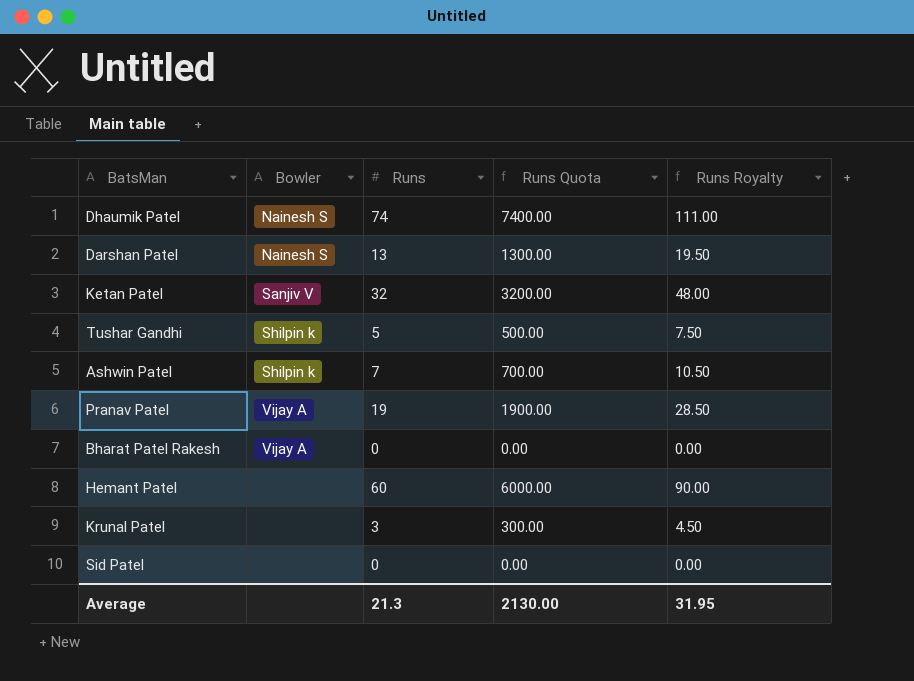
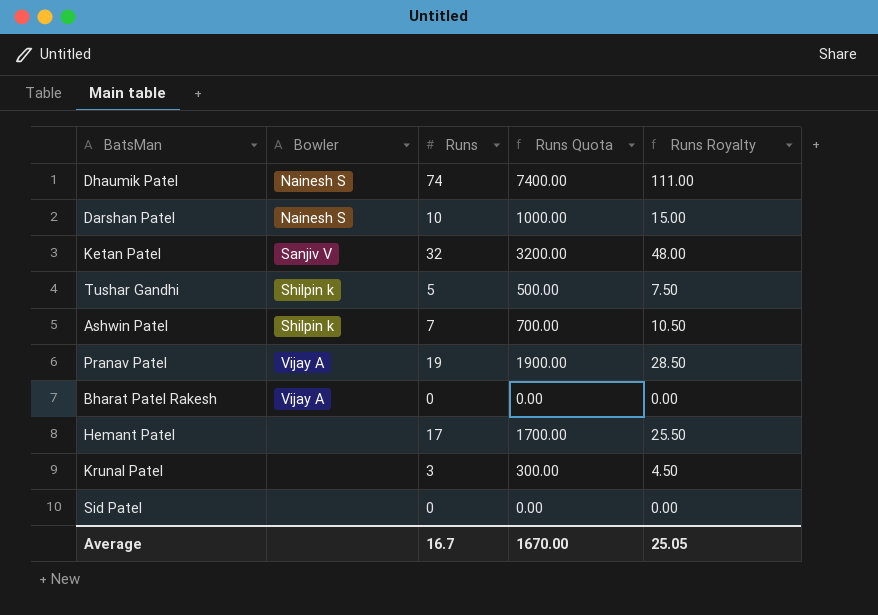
Darshan Patel | Runs: 13 -> 10
Darshan Patel | Runs Quota: 1300.00 -> 1000.00
Darshan Patel | Runs Royalty: 19.50 -> 15.00
Hemant Patel | Runs: 60 -> 17
Hemant Patel | Runs Quota: 6000.00 -> 1700.00
Hemant Patel | Runs Royalty: 90.00 -> 25.50
Average | Runs: 21.3 -> 16.7
Average | Runs Quota: 2130.00 -> 1670.00
Average | Runs Royalty: 31.95 -> 25.05

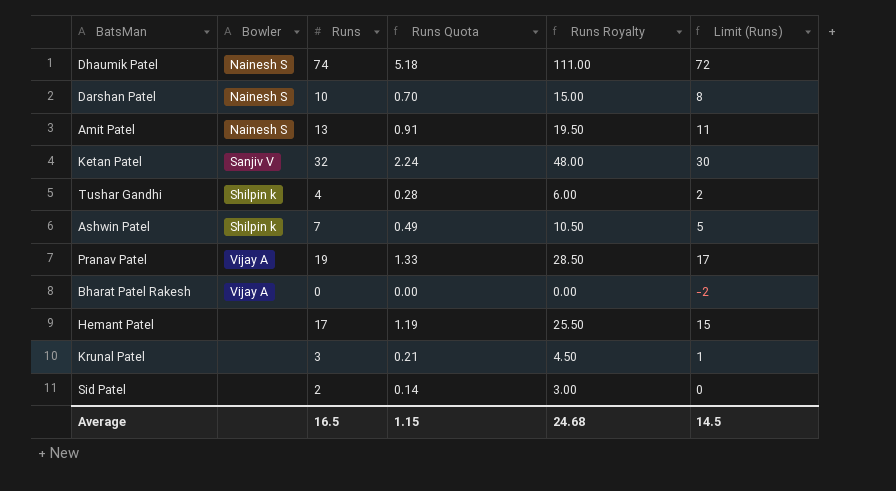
column Runs Quota | formula: [Runs] * 100 -> [Runs] * 0.07
column Limit (Runs) | formula: none -> [Runs] - 2
row Amit Patel: none -> Nainesh S | 13 | 0.91 | 19.50 | 11
Tushar Gandhi | Runs: 5 -> 4
Tushar Gandhi | Runs Royalty: 7.50 -> 6.00
Sid Patel | Runs: 0 -> 2
Sid Patel | Runs Royalty: 0.00 -> 3.00
Average | Runs: 16.7 -> 16.5
Average | Runs Quota: 1670.00 -> 1.15
Average | Runs Royalty: 25.05 -> 24.68

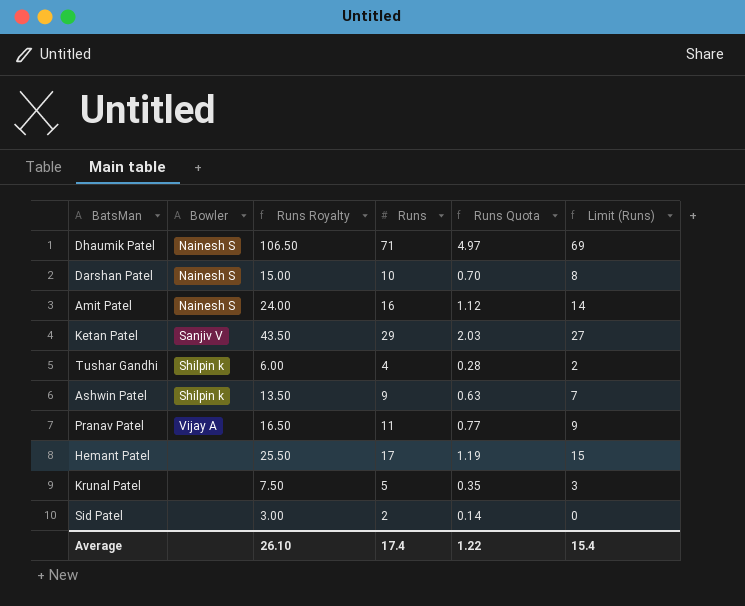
column Runs Royalty | position: 5 -> 3
row Bharat Patel Rakesh: Vijay A | 0 | 0.00 | 0.00 | -2 -> none
Dhaumik Patel | Runs Royalty: 111.00 -> 106.50
Dhaumik Patel | Runs: 74 -> 71
Dhaumik Patel | Runs Quota: 5.18 -> 4.97
Dhaumik Patel | Limit (Runs): 72 -> 69
Amit Patel | Runs Royalty: 19.50 -> 24.00
Amit Patel | Runs: 13 -> 16
Amit Patel | Runs Quota: 0.91 -> 1.12
Amit Patel | Limit (Runs): 11 -> 14
Ketan Patel | Runs Royalty: 48.00 -> 43.50
Ketan Patel | Runs: 32 -> 29
Ketan Patel | Runs Quota: 2.24 -> 2.03
Ketan Patel | Limit (Runs): 30 -> 27
Ashwin Patel | Runs Royalty: 10.50 -> 13.50
Ashwin Patel | Runs: 7 -> 9
Ashwin Patel | Runs Quota: 0.49 -> 0.63
Ashwin Patel | Limit (Runs): 5 -> 7
Pranav Patel | Runs Royalty: 28.50 -> 16.50
Pranav Patel | Runs: 19 -> 11
Pranav Patel | Runs Quota: 1.33 -> 0.77
Pranav Patel | Limit (Runs): 17 -> 9
Krunal Patel | Runs Royalty: 4.50 -> 7.50
Krunal Patel | Runs: 3 -> 5
Krunal Patel | Runs Quota: 0.21 -> 0.35
Krunal Patel | Limit (Runs): 1 -> 3
Average | Runs Royalty: 24.68 -> 26.10
Average | Runs: 16.5 -> 17.4
Average | Runs Quota: 1.15 -> 1.22
Average | Limit (Runs): 14.5 -> 15.4

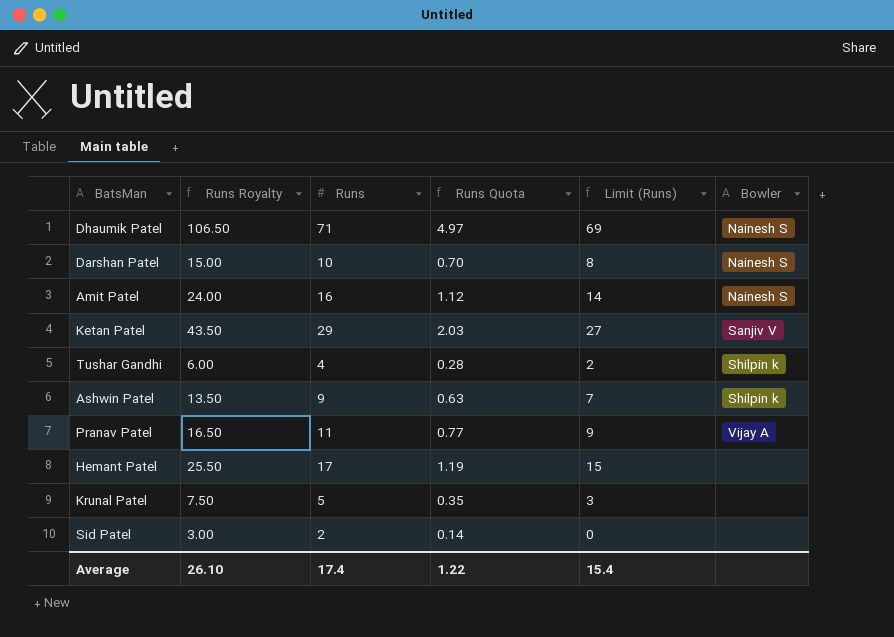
column Bowler | position: 2 -> 6

